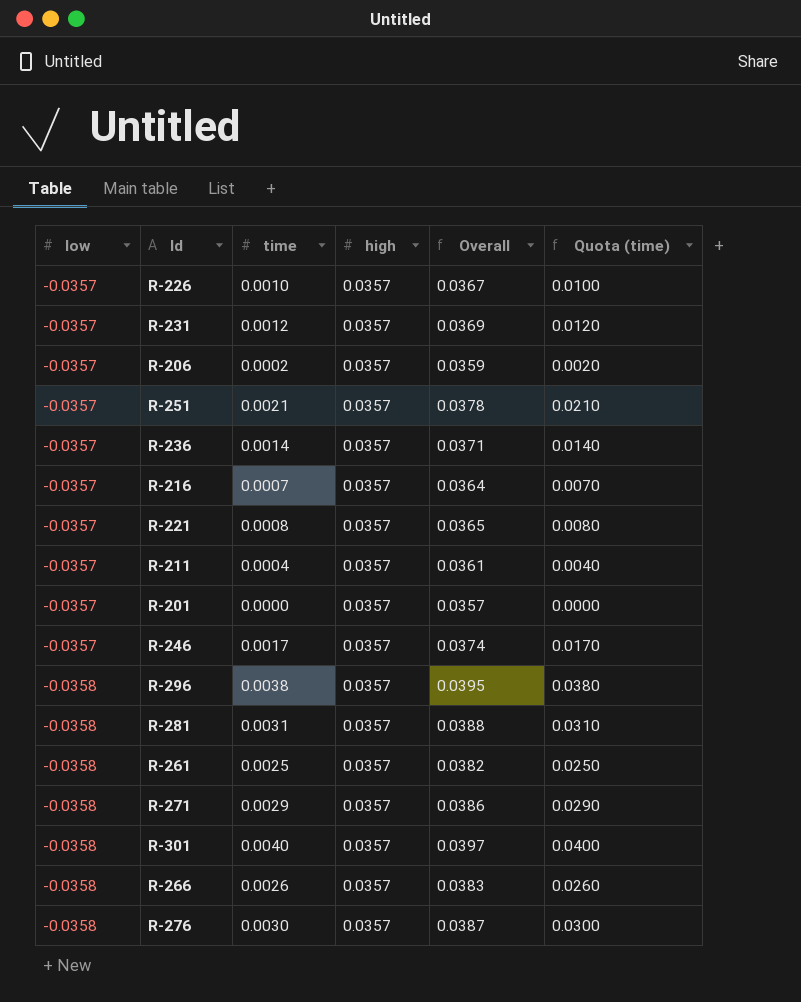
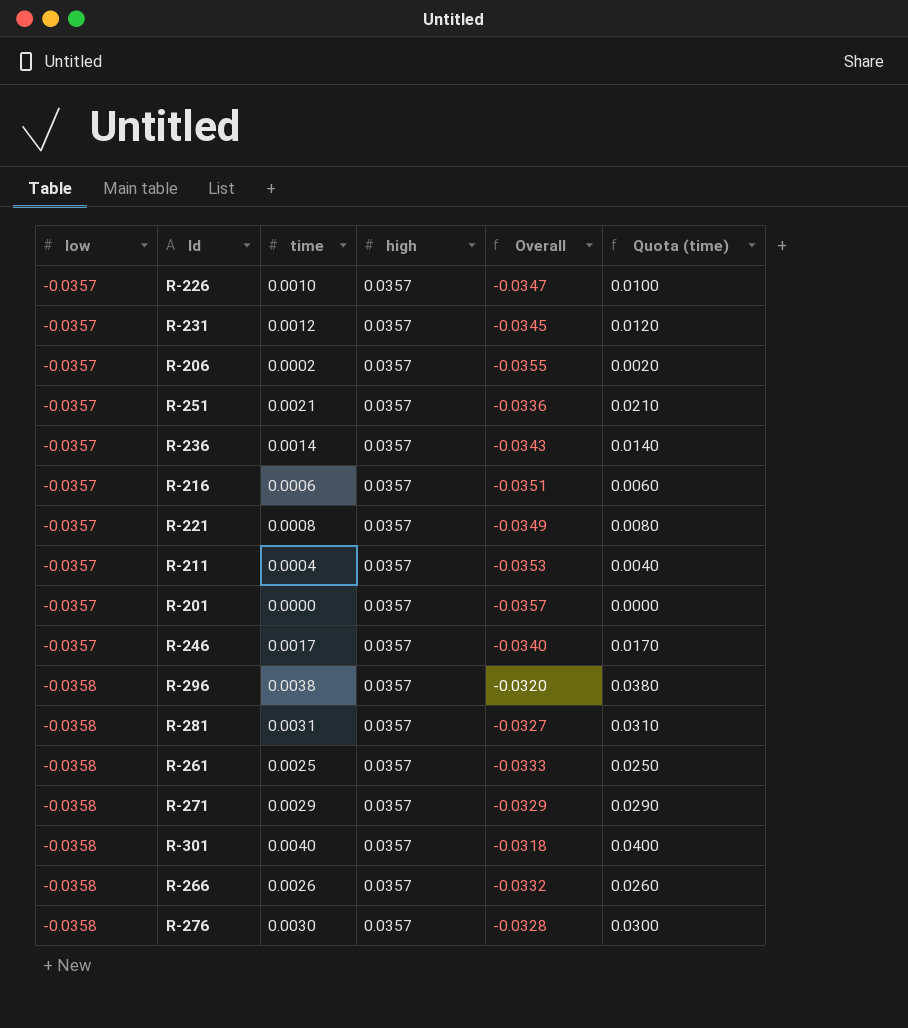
column Overall | formula: [time] + [high] -> [low] + [time]
R-216 | time: 0.0007 -> 0.0006
R-216 | Quota (time): 0.0070 -> 0.0060

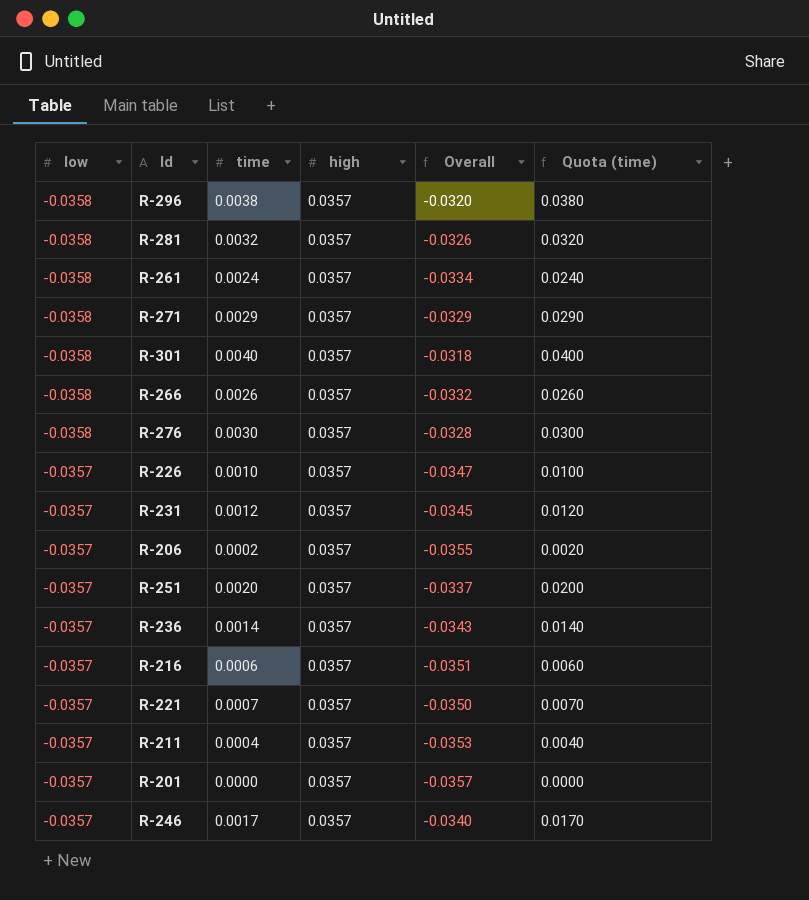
row order: low descending -> low ascending
R-281 | time: 0.0031 -> 0.0032
R-281 | Overall: -0.0327 -> -0.0326
R-281 | Quota (time): 0.0310 -> 0.0320
R-261 | time: 0.0025 -> 0.0024
R-261 | Overall: -0.0333 -> -0.0334
R-261 | Quota (time): 0.0250 -> 0.0240
R-251 | time: 0.0021 -> 0.0020
R-251 | Overall: -0.0336 -> -0.0337
R-251 | Quota (time): 0.0210 -> 0.0200
R-221 | time: 0.0008 -> 0.0007
R-221 | Overall: -0.0349 -> -0.0350
R-221 | Quota (time): 0.0080 -> 0.0070

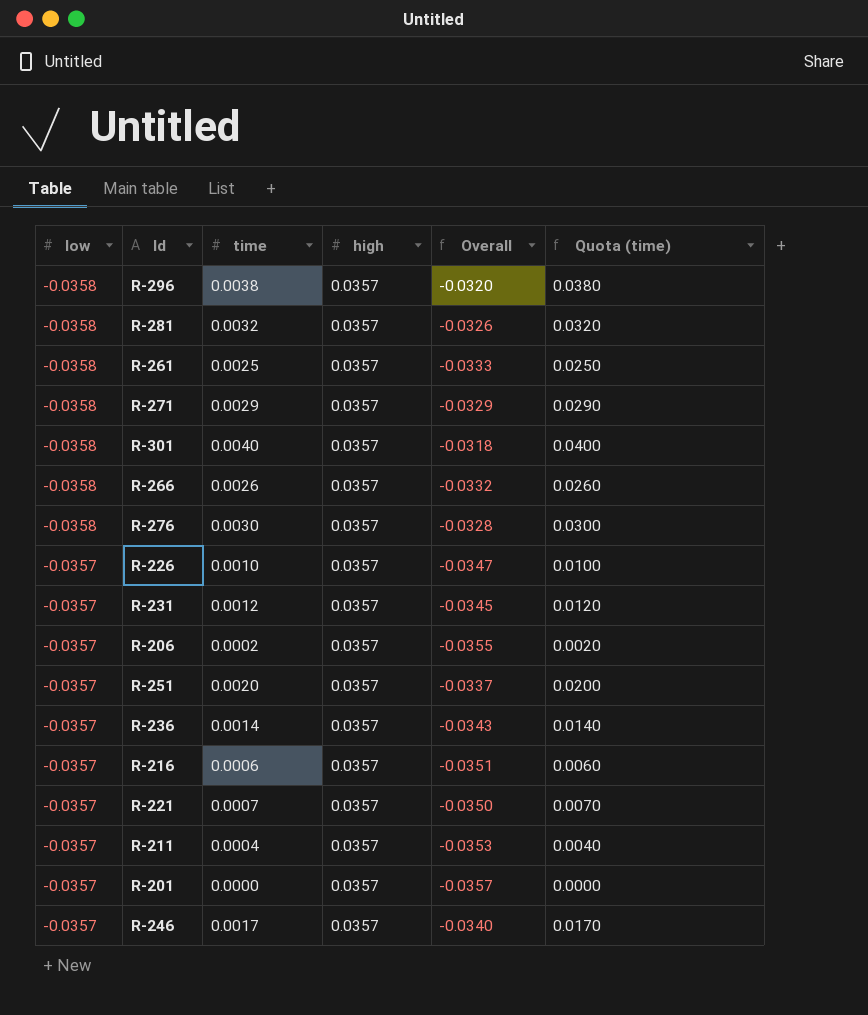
R-261 | time: 0.0024 -> 0.0025
R-261 | Overall: -0.0334 -> -0.0333
R-261 | Quota (time): 0.0240 -> 0.0250

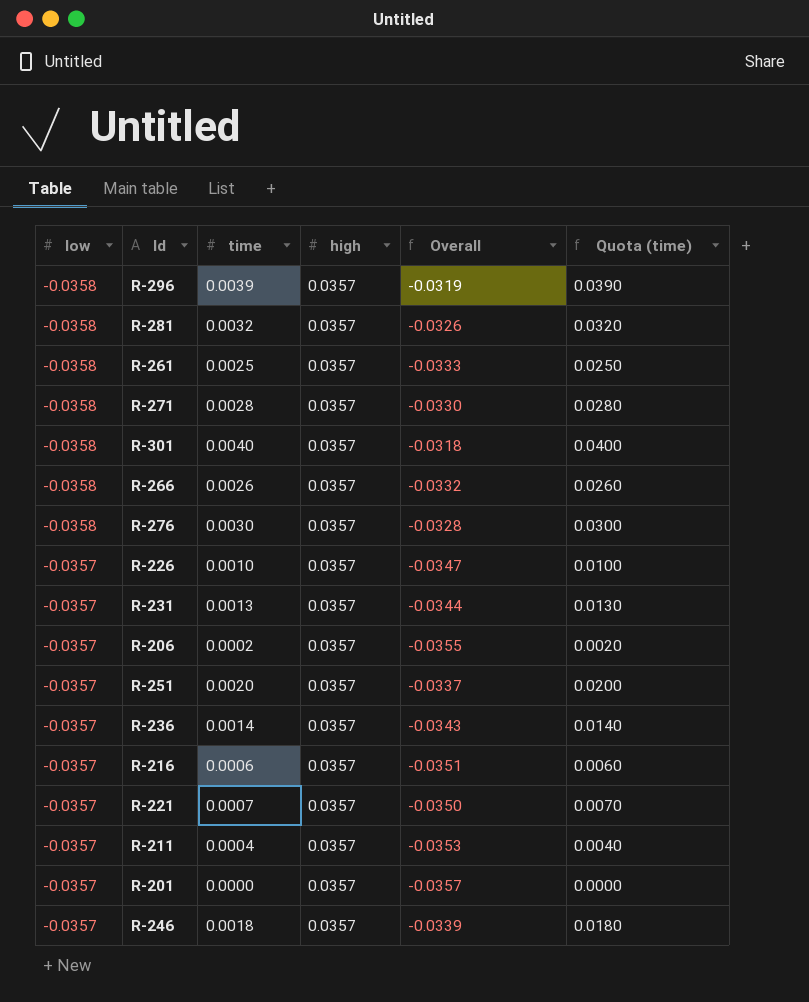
R-296 | time: 0.0038 -> 0.0039
R-296 | Overall: -0.0320 -> -0.0319
R-296 | Quota (time): 0.0380 -> 0.0390
R-271 | time: 0.0029 -> 0.0028
R-271 | Overall: -0.0329 -> -0.0330
R-271 | Quota (time): 0.0290 -> 0.0280
R-231 | time: 0.0012 -> 0.0013
R-231 | Overall: -0.0345 -> -0.0344
R-231 | Quota (time): 0.0120 -> 0.0130
R-246 | time: 0.0017 -> 0.0018
R-246 | Overall: -0.0340 -> -0.0339
R-246 | Quota (time): 0.0170 -> 0.0180

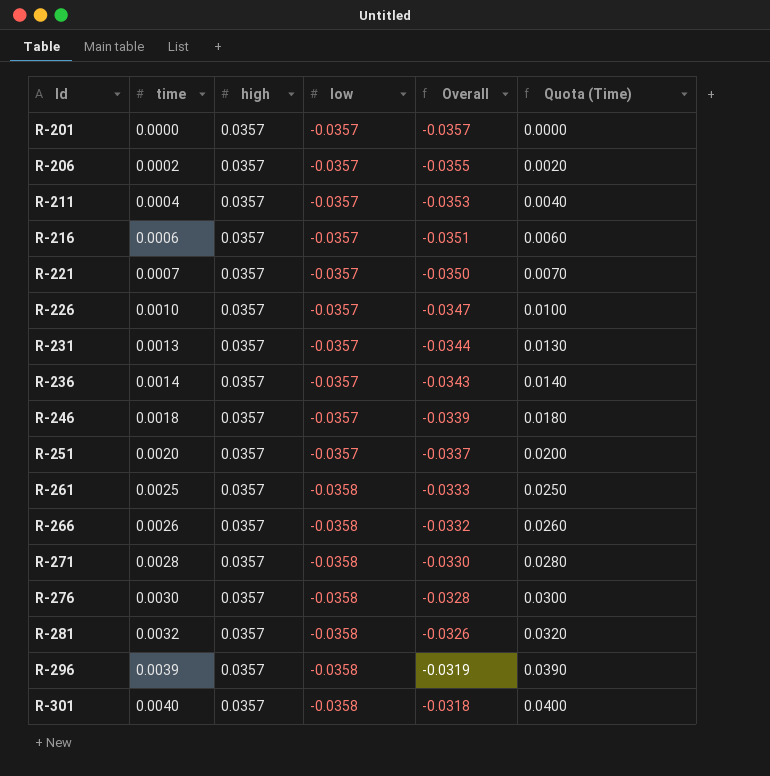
row order: low ascending -> Id ascending
column low | position: 1 -> 4
column name: Quota (time) -> Quota (Time)

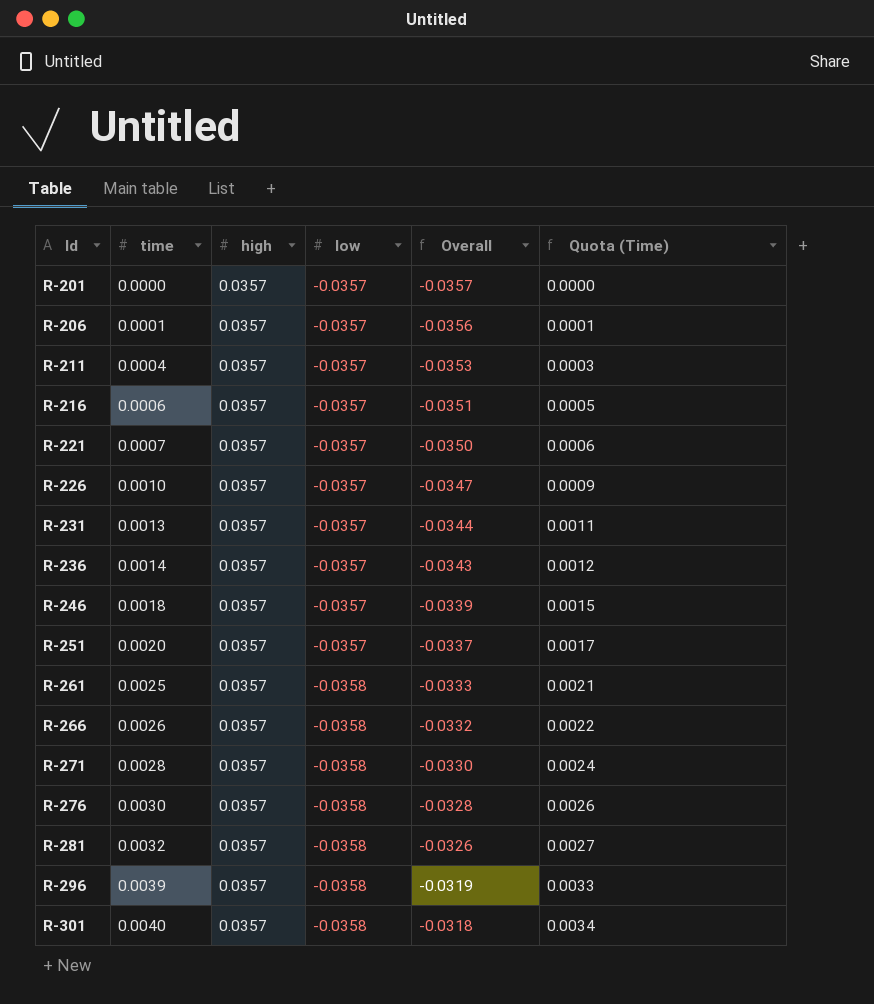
column Quota (Time) | formula: [time] * 10 -> [time] * 0.85
R-206 | time: 0.0002 -> 0.0001
R-206 | Overall: -0.0355 -> -0.0356

